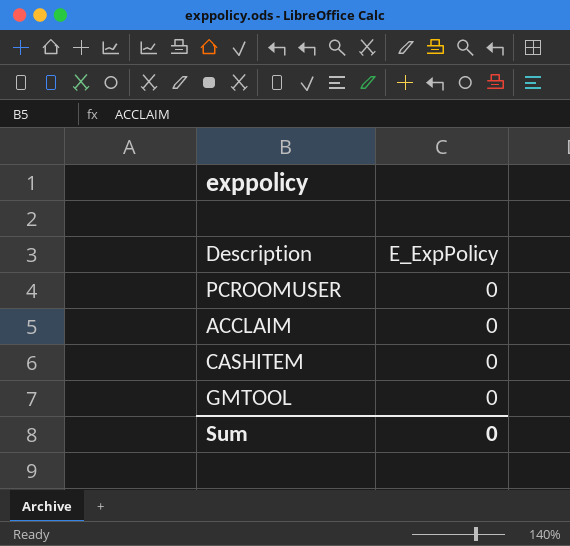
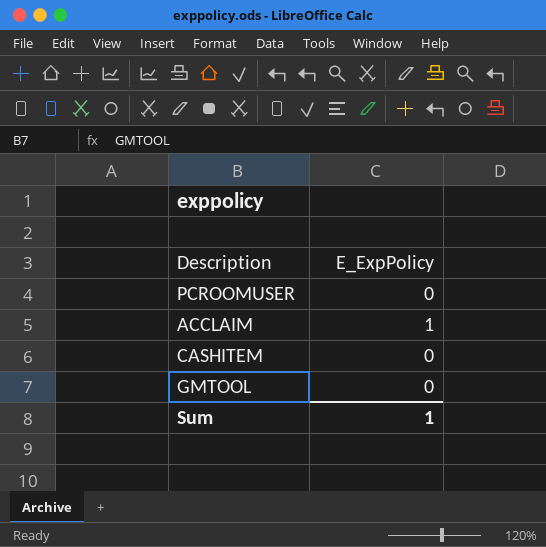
ACCLAIM | E_ExpPolicy: 0 -> 1
Sum | E_ExpPolicy: 0 -> 1

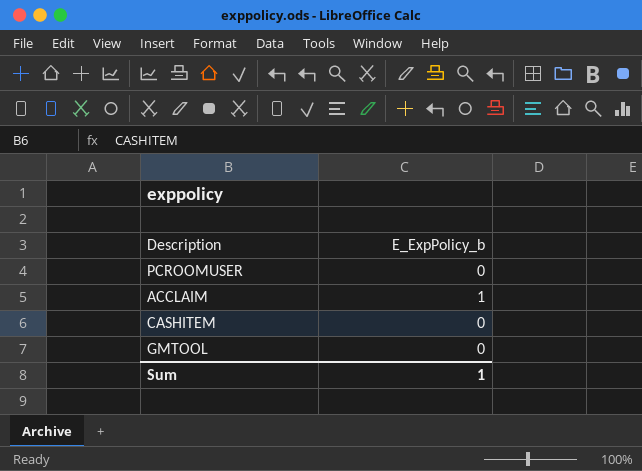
column name: E_ExpPolicy -> E_ExpPolicy_b

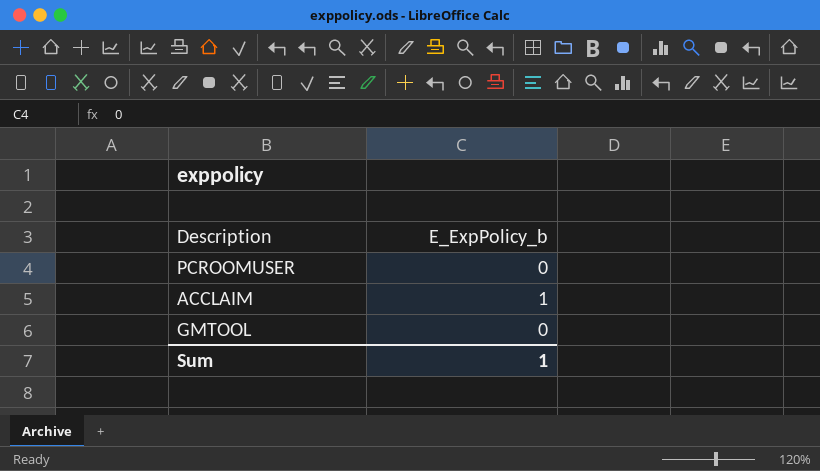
row CASHITEM: 0 -> none

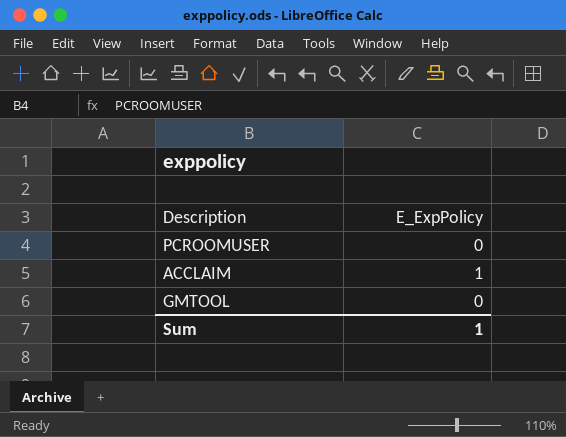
column name: E_ExpPolicy_b -> E_ExpPolicy

